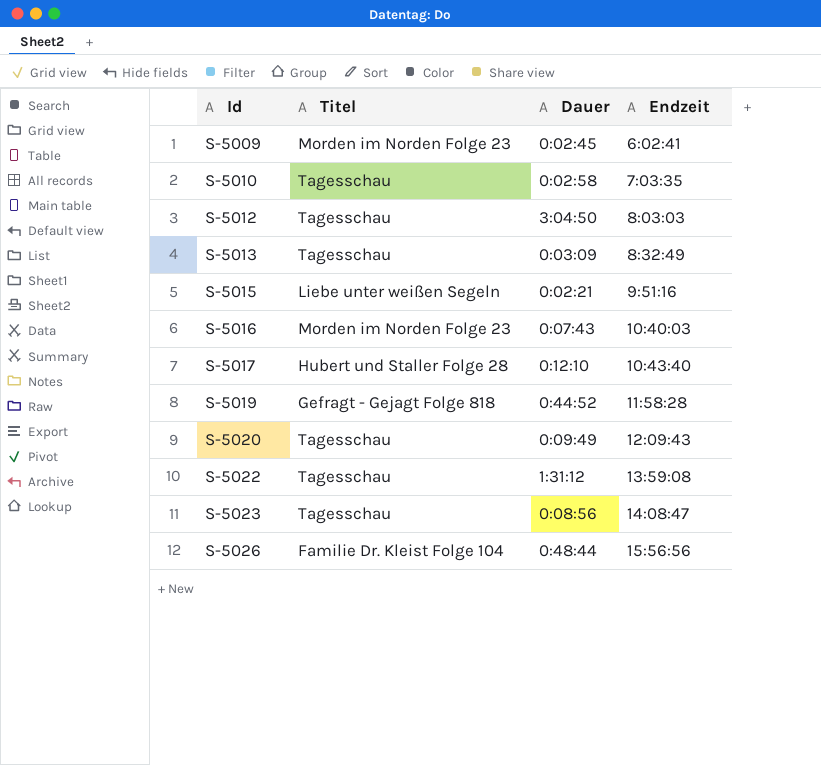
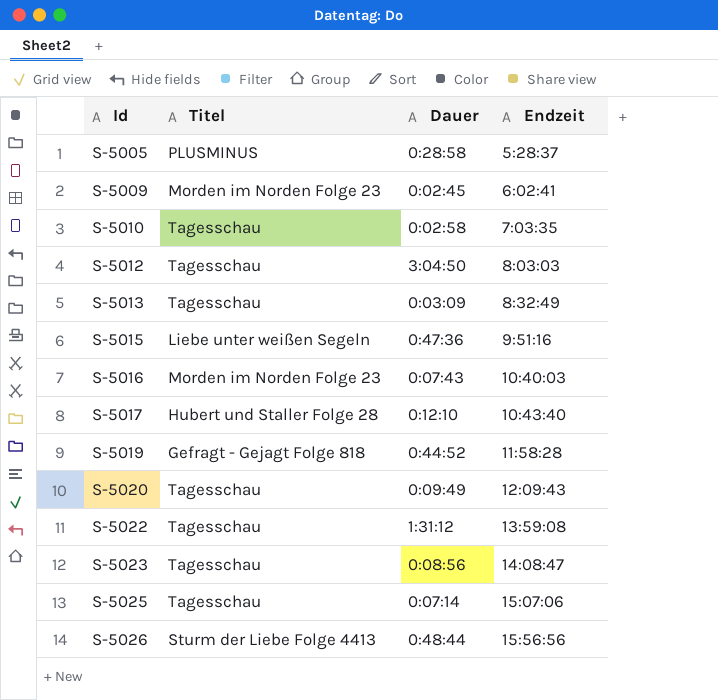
row S-5005: none -> PLUSMINUS | 0:28:58 | 5:28:37
S-5015 | Dauer: 0:02:21 -> 0:47:36
row S-5025: none -> Tagesschau | 0:07:14 | 15:07:06
S-5026 | Titel: Familie Dr. Kleist Folge 104 -> Sturm der Liebe Folge 4413

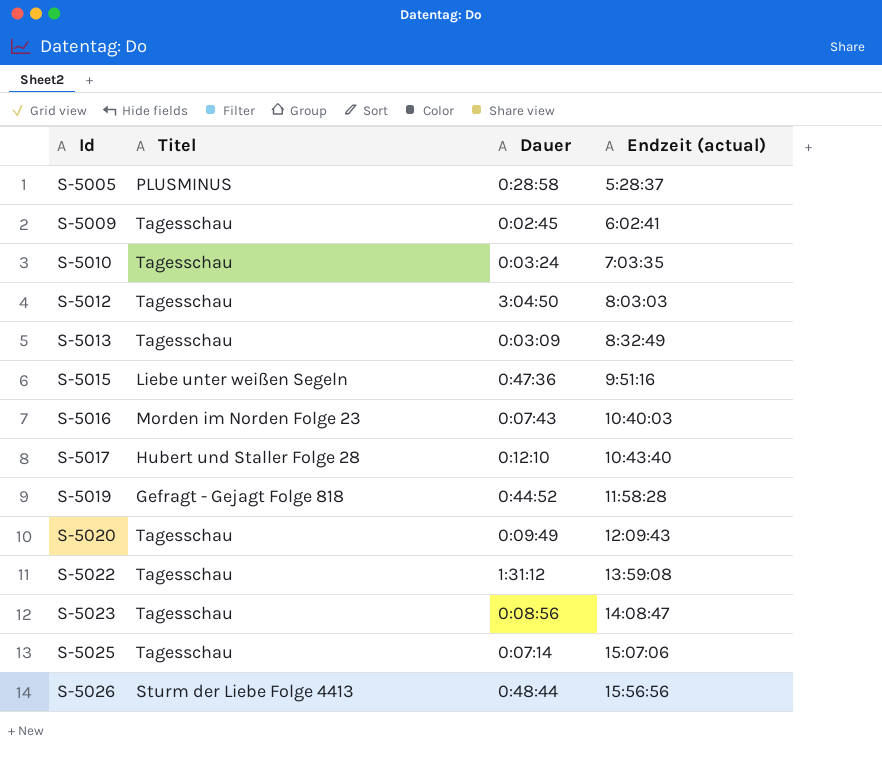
column name: Endzeit -> Endzeit (actual)
S-5009 | Titel: Morden im Norden Folge 23 -> Tagesschau
S-5010 | Dauer: 0:02:58 -> 0:03:24

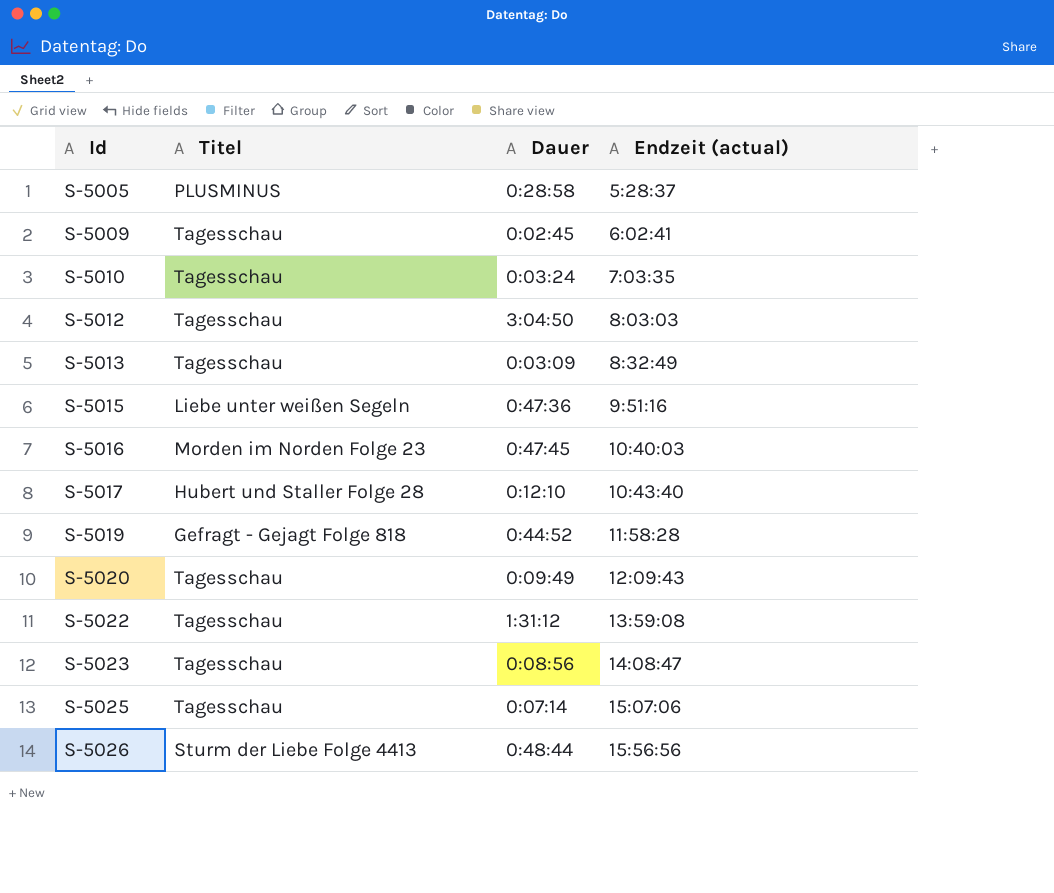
S-5016 | Dauer: 0:07:43 -> 0:47:45

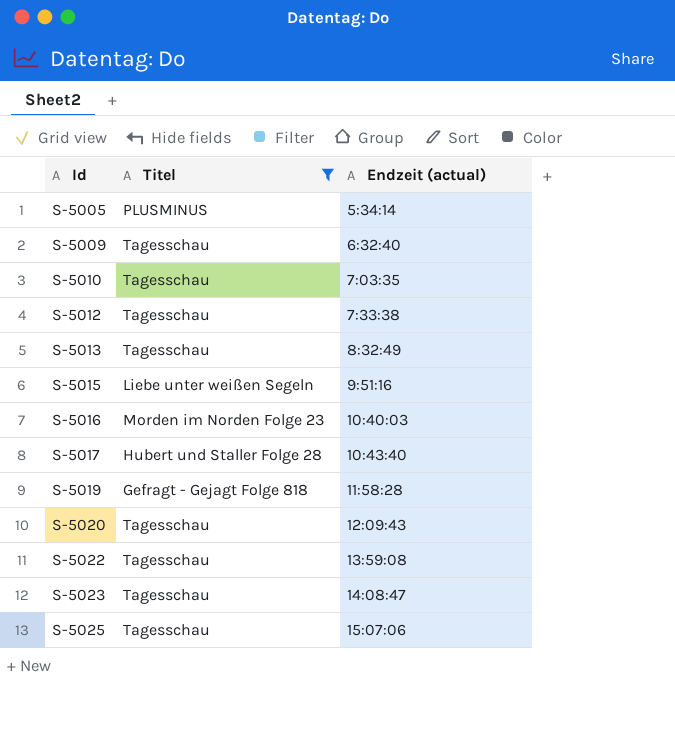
filter: none -> Titel != Sturm der Liebe Folge 4413
column Dauer | position: 3 -> none
S-5005 | Endzeit (actual): 5:28:37 -> 5:34:14
S-5009 | Endzeit (actual): 6:02:41 -> 6:32:40
S-5012 | Endzeit (actual): 8:03:03 -> 7:33:38

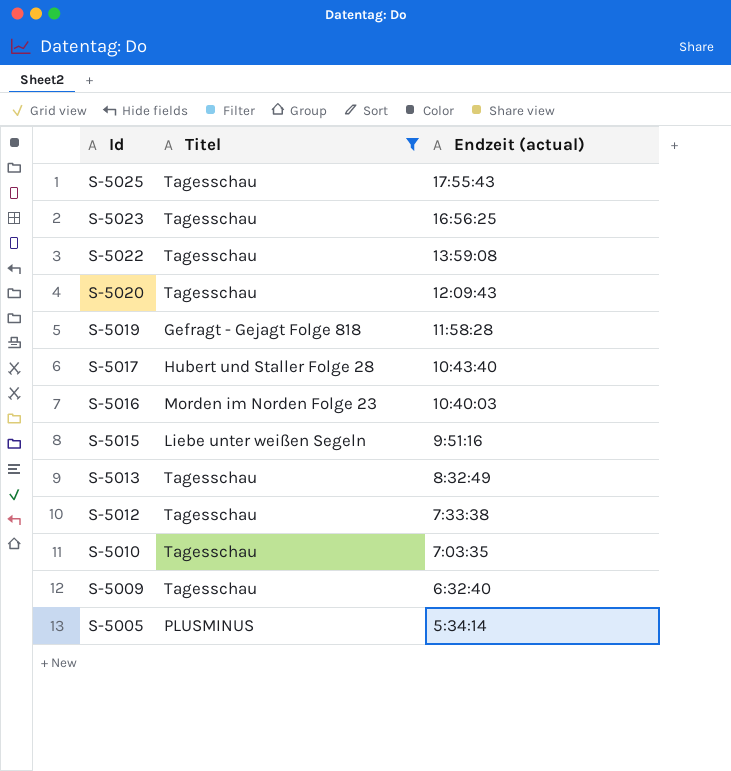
row order: Id ascending -> Id descending
S-5025 | Endzeit (actual): 15:07:06 -> 17:55:43
S-5023 | Endzeit (actual): 14:08:47 -> 16:56:25

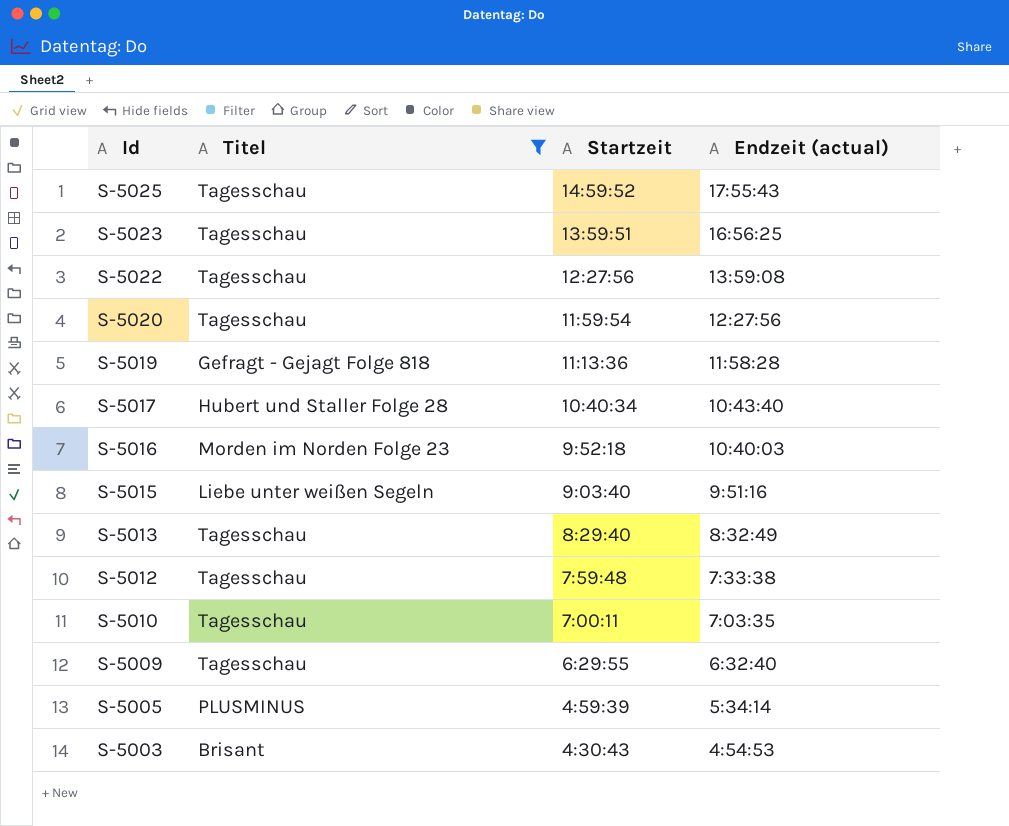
column Startzeit | position: none -> 3
S-5020 | Endzeit (actual): 12:09:43 -> 12:27:56
row S-5003: none -> Brisant | 4:30:43 | 4:54:53

